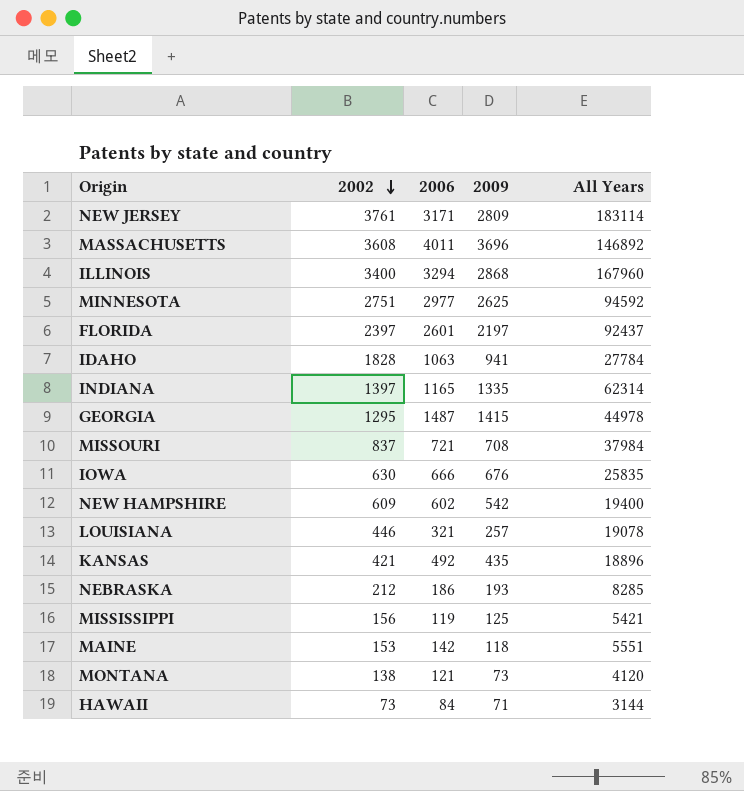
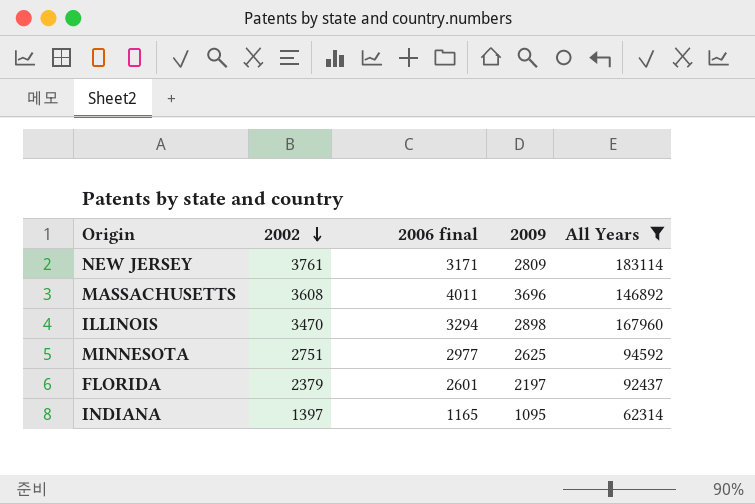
filter: none -> All Years >= 62314
column name: 2006 -> 2006 final
ILLINOIS | 2002: 3400 -> 3470
ILLINOIS | 2009: 2868 -> 2898
FLORIDA | 2002: 2397 -> 2379
INDIANA | 2009: 1335 -> 1095

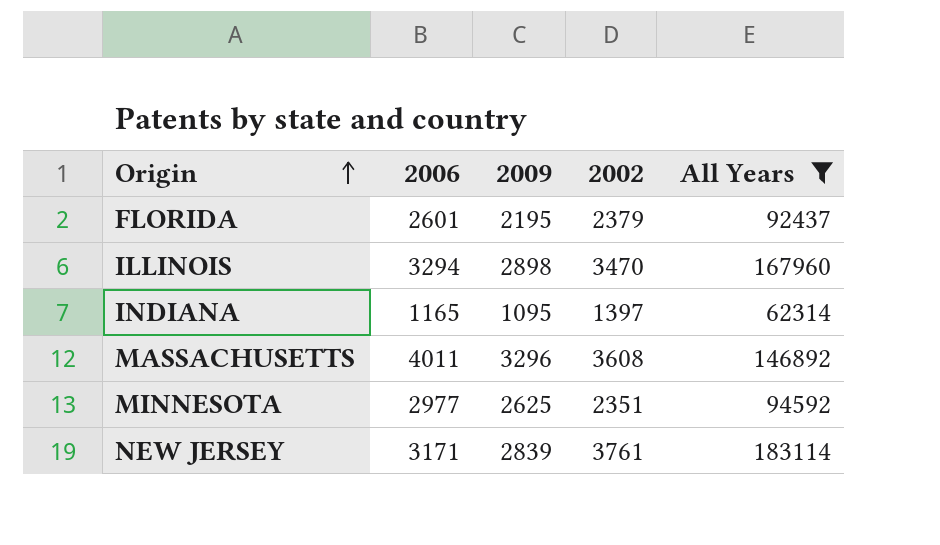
row order: 2002 descending -> Origin ascending
column name: 2006 final -> 2006
column 2002 | position: 2 -> 4
FLORIDA | 2009: 2197 -> 2195
MASSACHUSETTS | 2009: 3696 -> 3296
MINNESOTA | 2002: 2751 -> 2351
NEW JERSEY | 2009: 2809 -> 2839

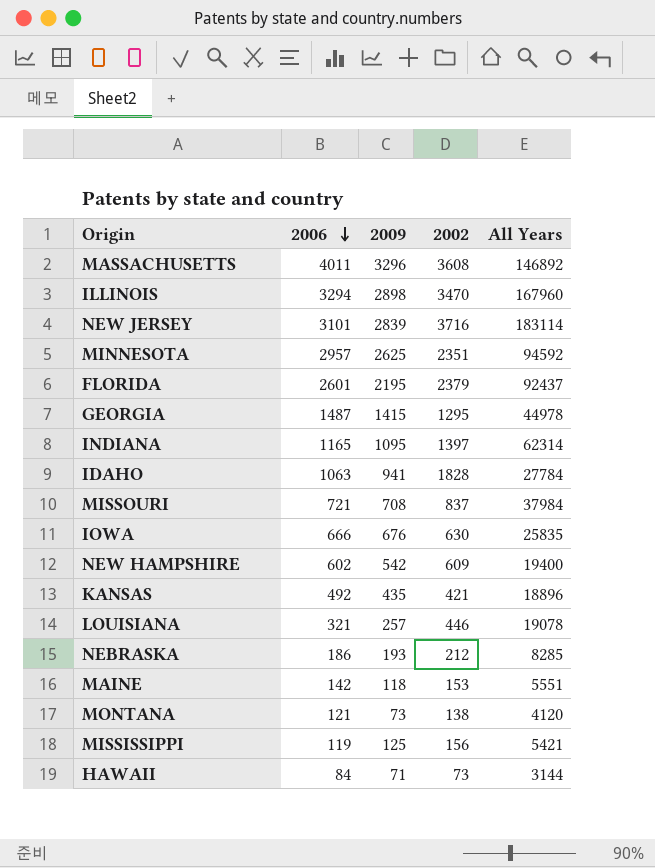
filter: All Years >= 62314 -> none
row order: Origin ascending -> 2006 descending
NEW JERSEY | 2006: 3171 -> 3101
NEW JERSEY | 2002: 3761 -> 3716
MINNESOTA | 2006: 2977 -> 2957

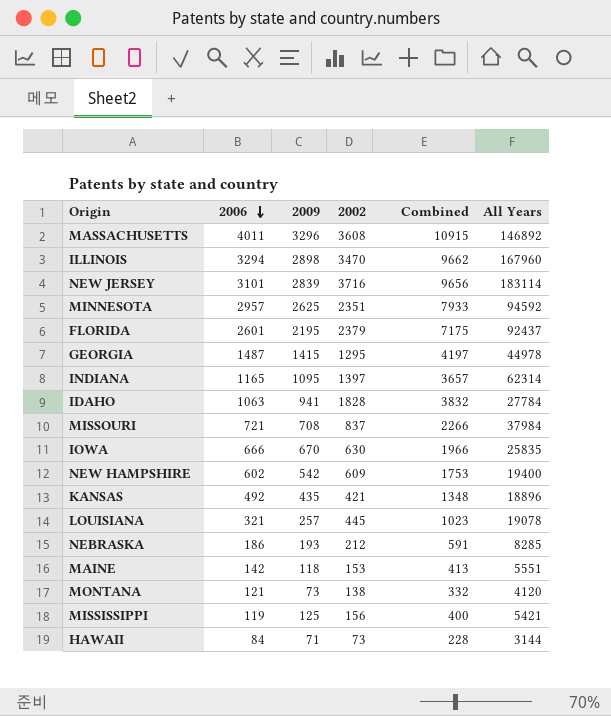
column Combined | formula: none -> [2006] + [2009] + [2002]
IOWA | 2009: 676 -> 670
LOUISIANA | 2002: 446 -> 445

